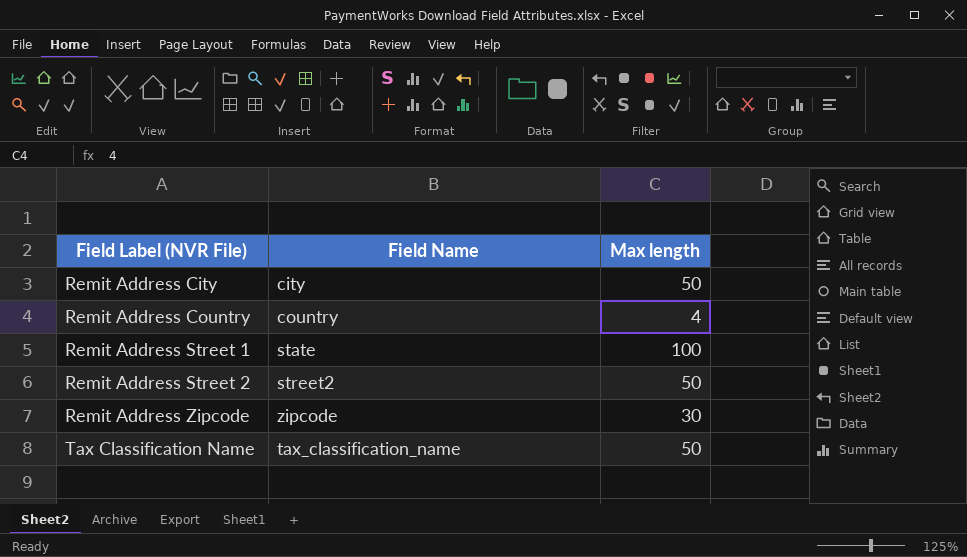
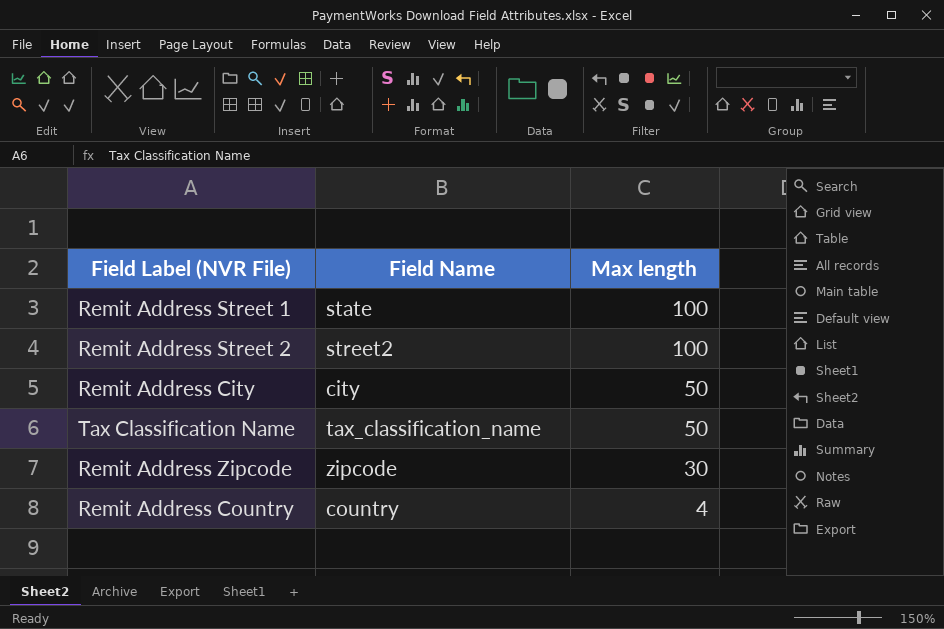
row order: Field Label (NVR File) ascending -> Max length descending
Remit Address Street 2 | Max length: 50 -> 100

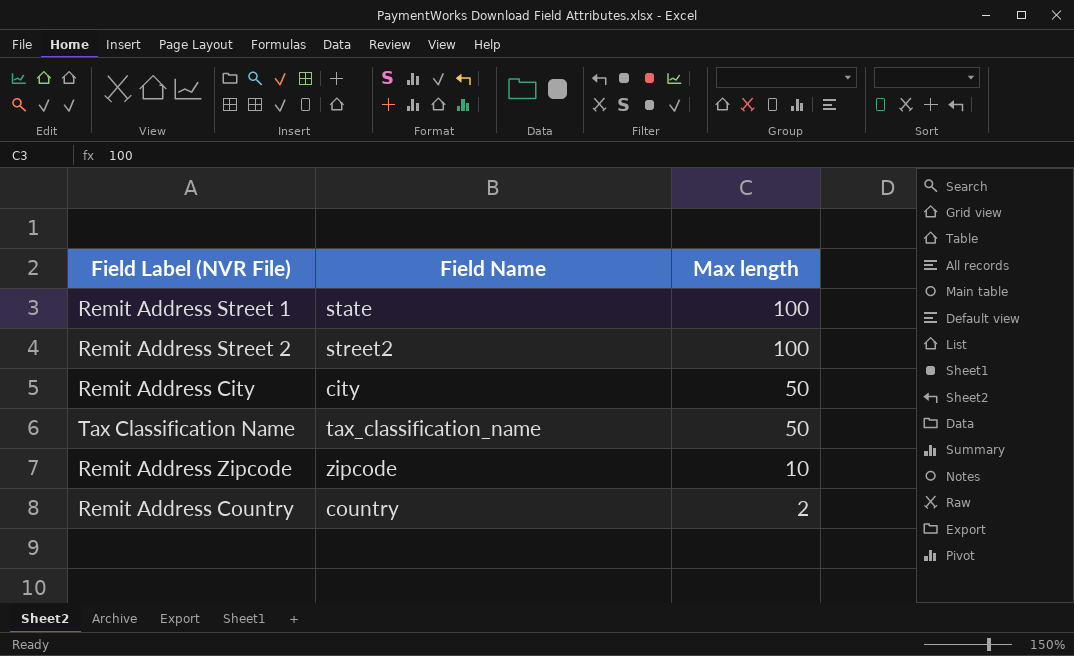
Remit Address Zipcode | Max length: 30 -> 10
Remit Address Country | Max length: 4 -> 2

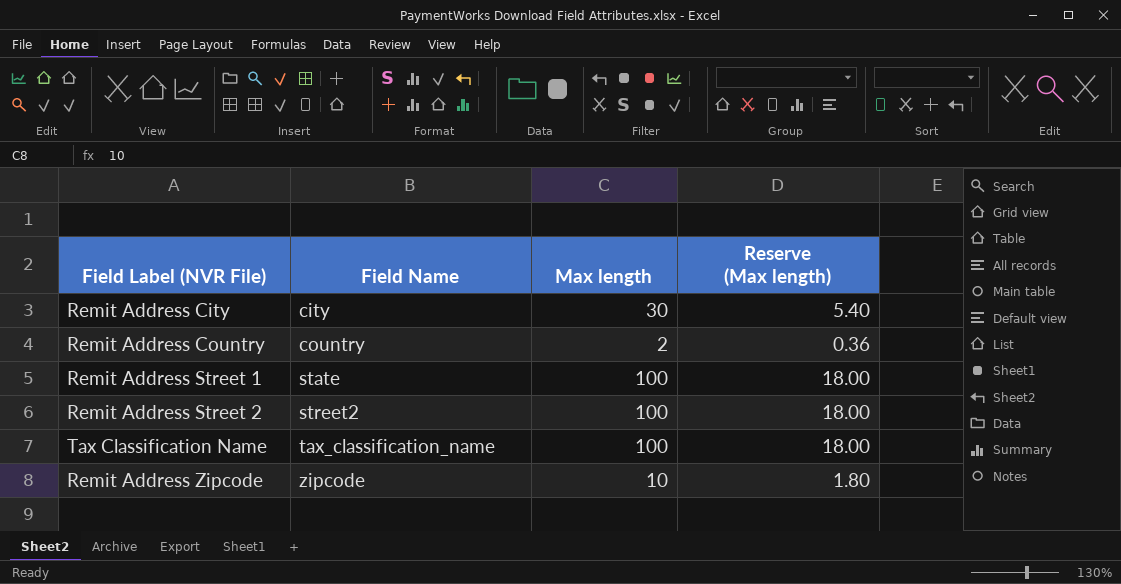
row order: Max length descending -> Field Name ascending
column Reserve (Max length) | formula: none -> [Max length] * 0.18
Remit Address City | Max length: 50 -> 30
Tax Classification Name | Max length: 50 -> 100

